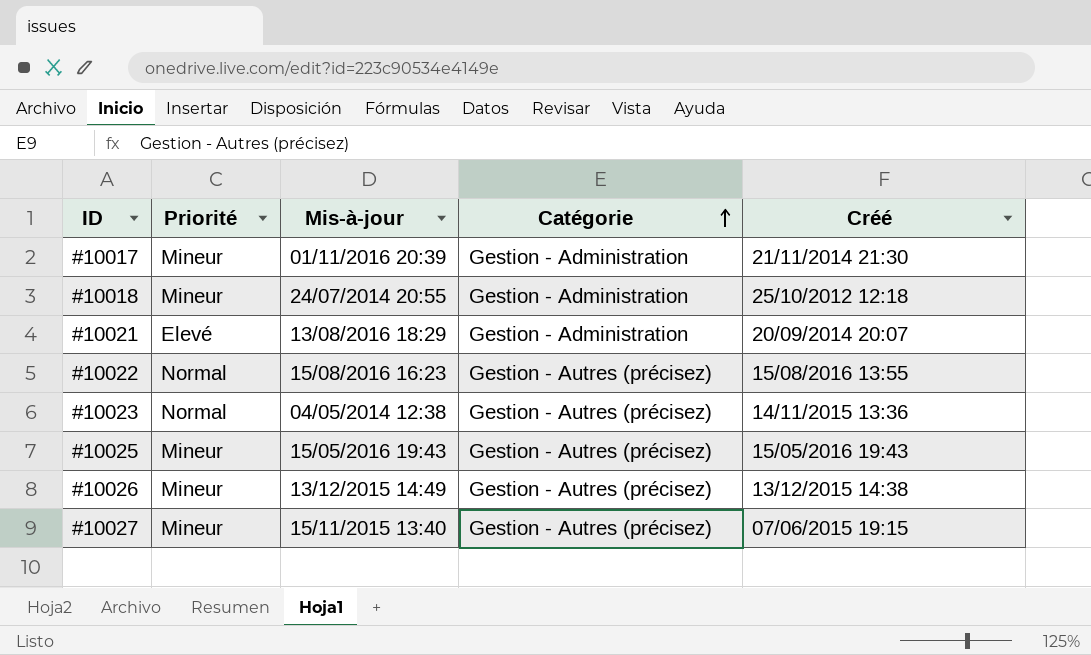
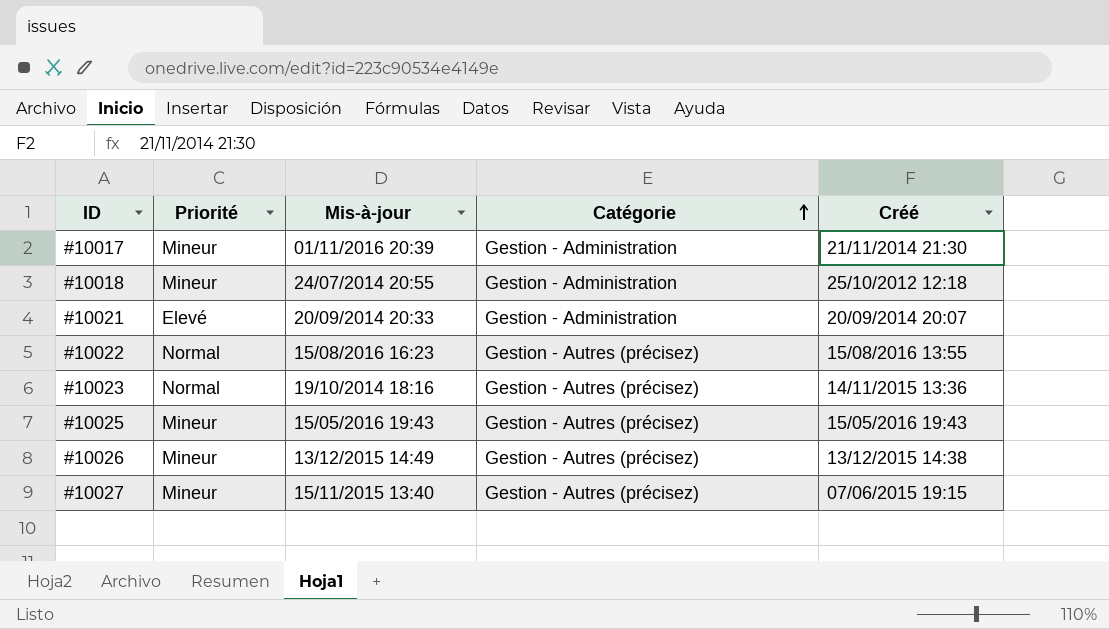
#10021 | Mis-à-jour: 13/08/2016 18:29 -> 20/09/2014 20:33
#10023 | Mis-à-jour: 04/05/2014 12:38 -> 19/10/2014 18:16

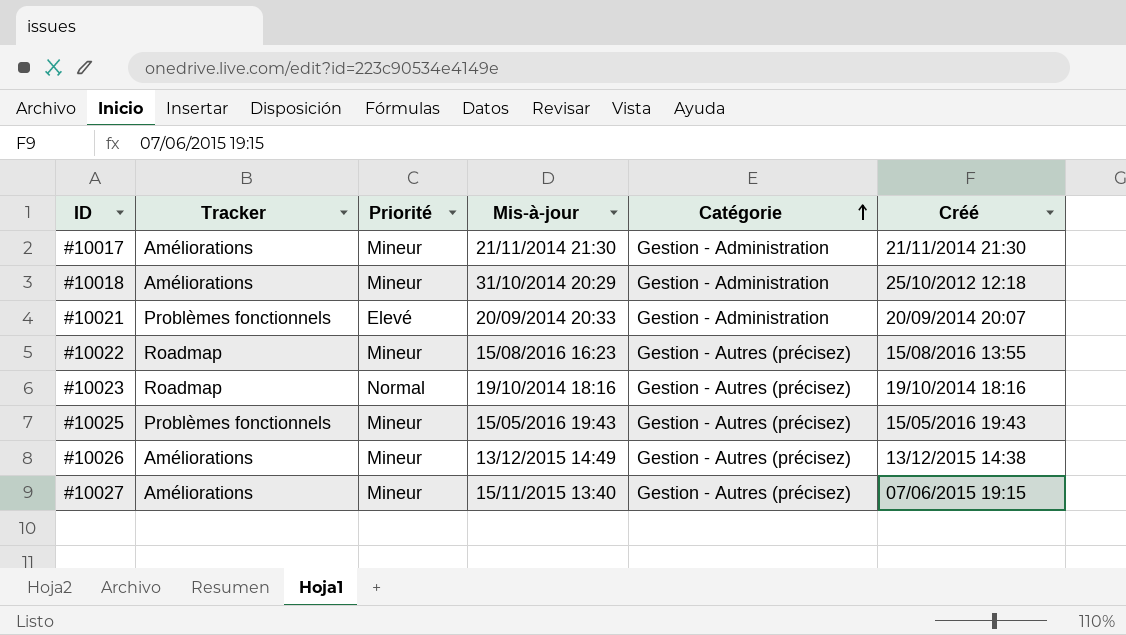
column Tracker | position: none -> 2
#10017 | Mis-à-jour: 01/11/2016 20:39 -> 21/11/2014 21:30
#10018 | Mis-à-jour: 24/07/2014 20:55 -> 31/10/2014 20:29
#10022 | Priorité: Normal -> Mineur
#10023 | Créé: 14/11/2015 13:36 -> 19/10/2014 18:16

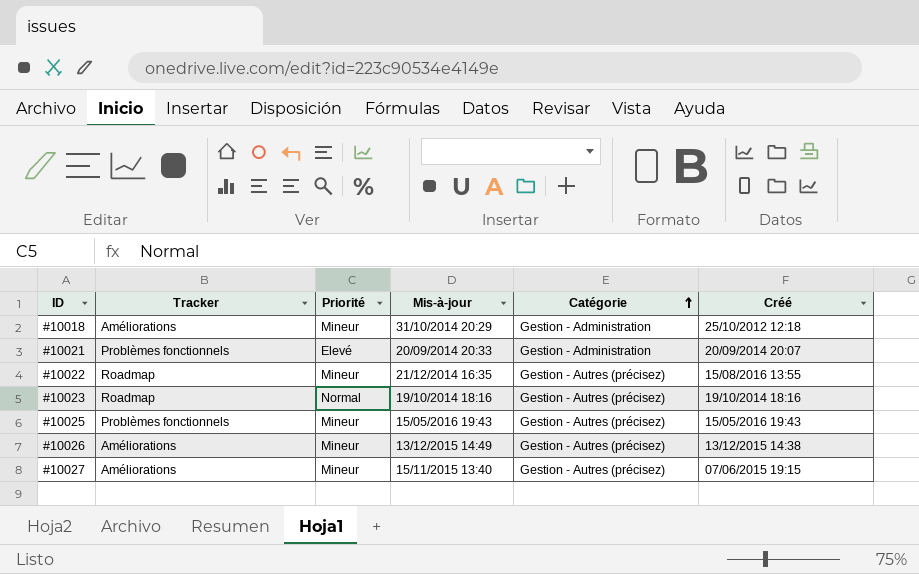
row #10017: Améliorations | Mineur | 21/11/2014 21:30 | Gestion - Administration | 21/11/2014 21:30 -> none
#10022 | Mis-à-jour: 15/08/2016 16:23 -> 21/12/2014 16:35

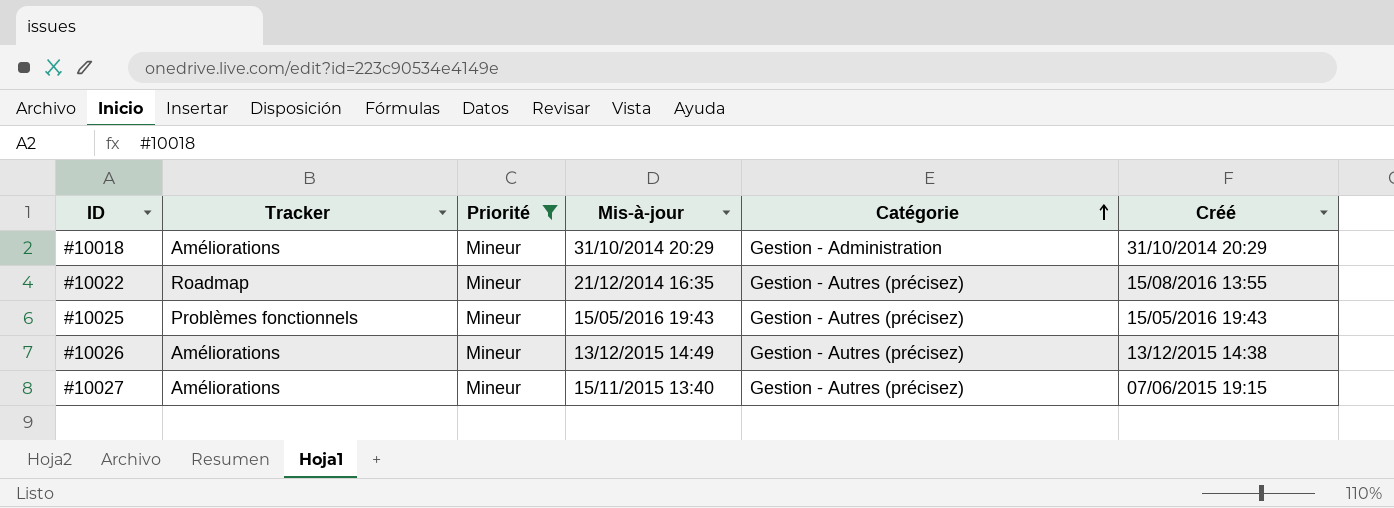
filter: none -> Priorité = Mineur
#10018 | Créé: 25/10/2012 12:18 -> 31/10/2014 20:29

